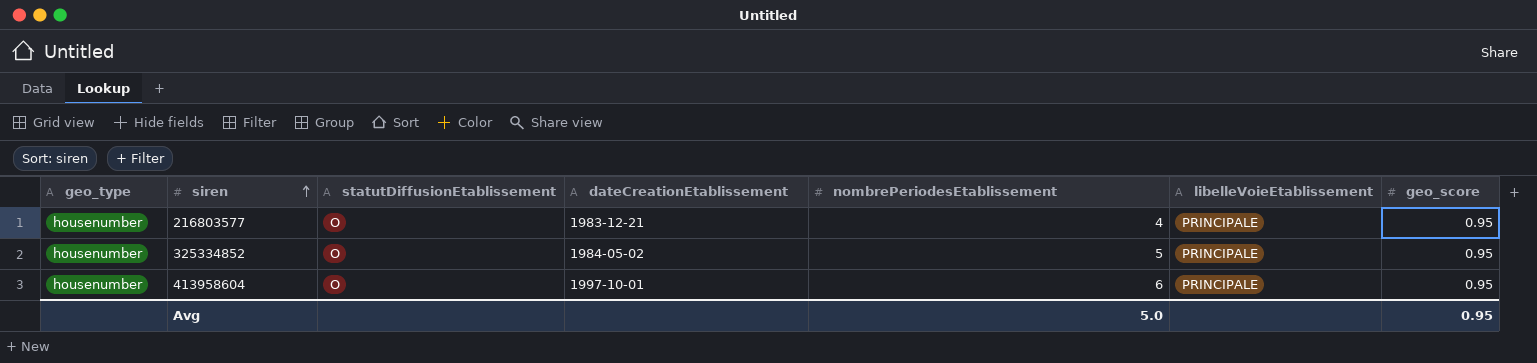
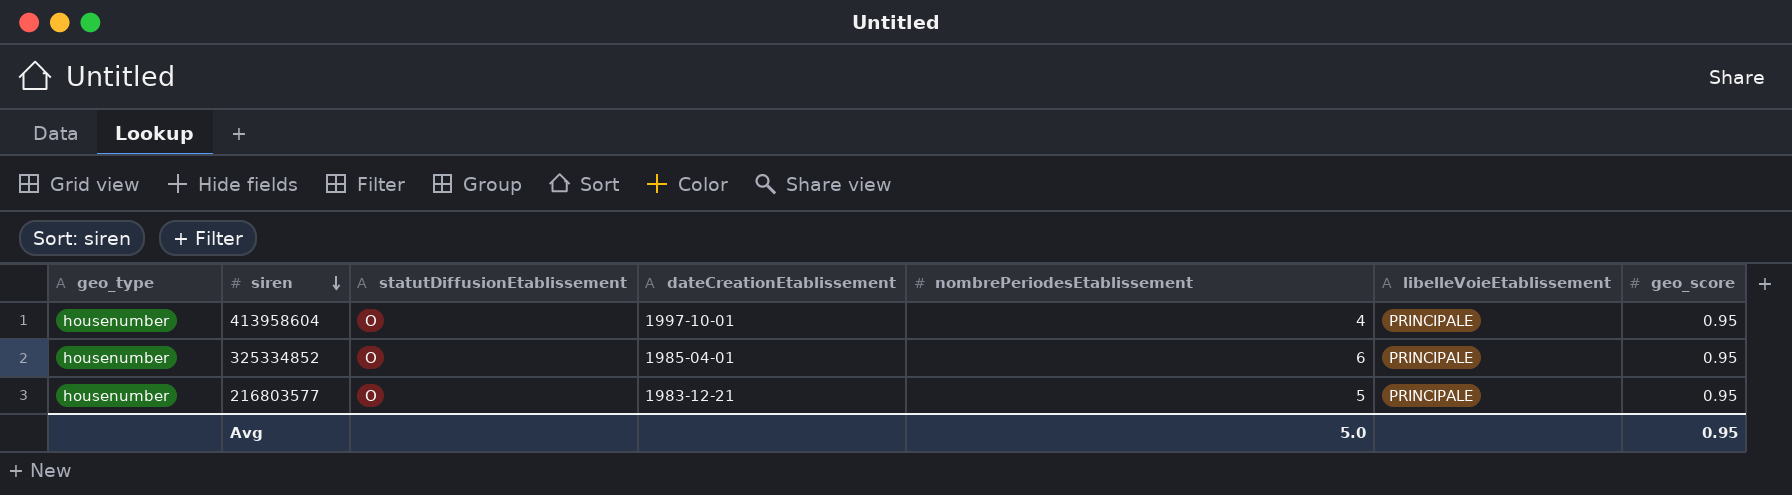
row order: siren ascending -> siren descending
413958604 | nombrePeriodesEtablissement: 6 -> 4
325334852 | dateCreationEtablissement: 1984-05-02 -> 1985-04-01
325334852 | nombrePeriodesEtablissement: 5 -> 6
216803577 | nombrePeriodesEtablissement: 4 -> 5

